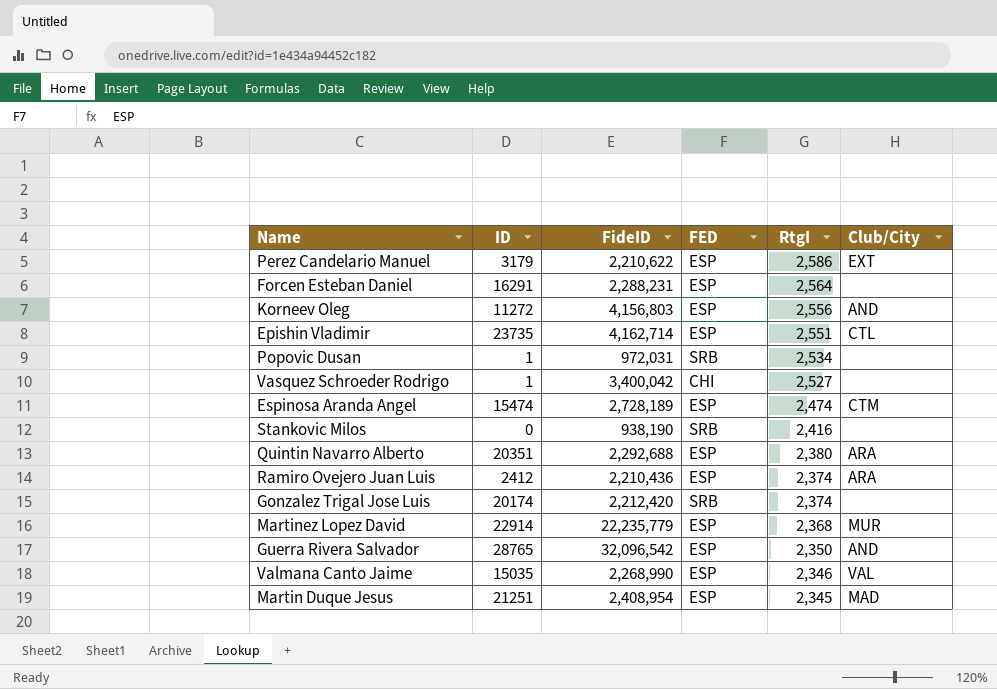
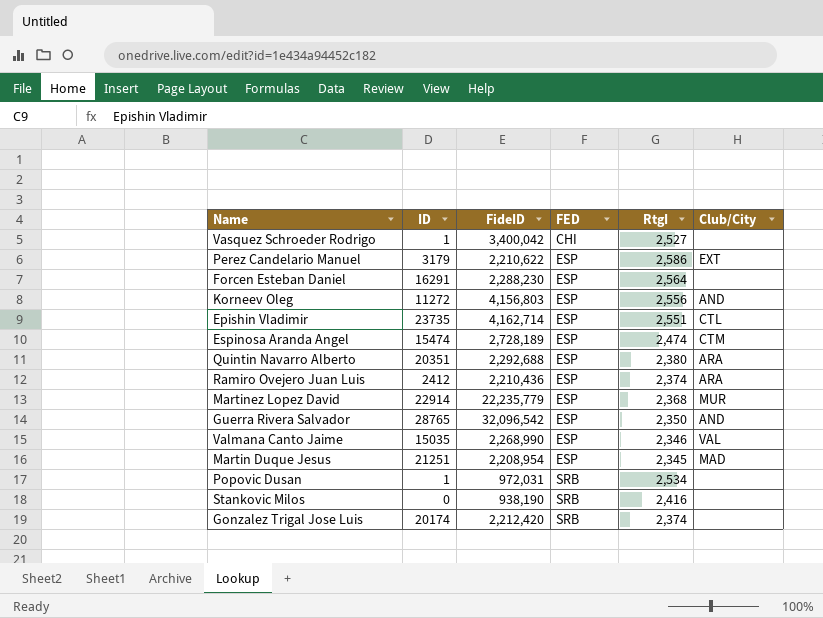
row order: RtgI descending -> FED ascending
Forcen Esteban Daniel | FideID: 2,288,231 -> 2,288,230
Martin Duque Jesus | FideID: 2,408,954 -> 2,208,954

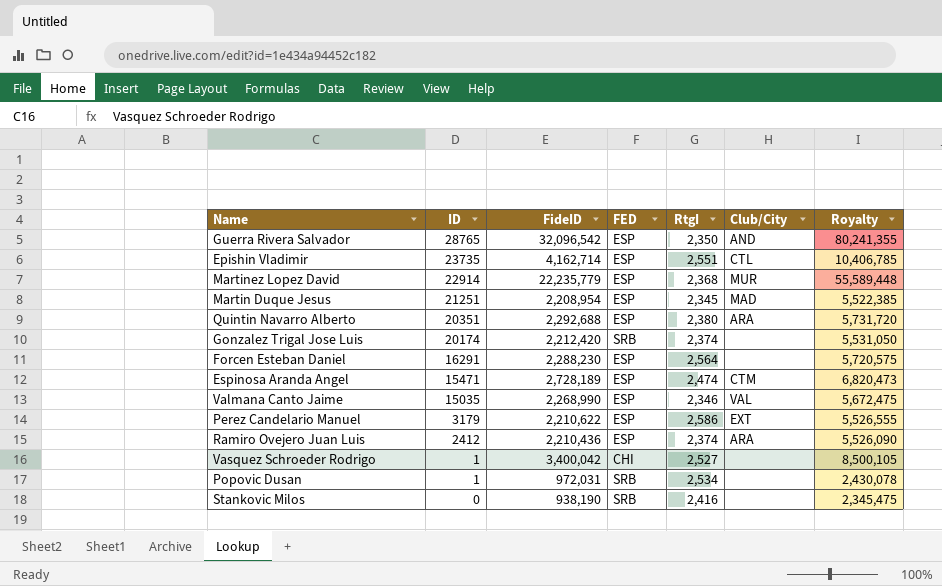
row order: FED ascending -> ID descending
column Royalty | formula: none -> [FideID] * 2.5
row Korneev Oleg: 11272 | 4,156,803 | ESP | 2,556 | AND -> none
Espinosa Aranda Angel | ID: 15474 -> 15471

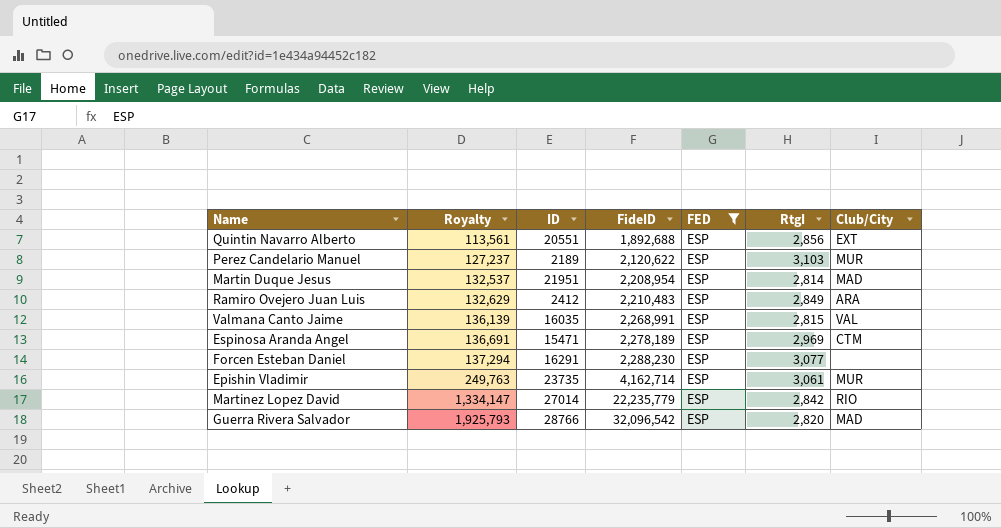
filter: none -> FED = ESP
row order: ID descending -> Royalty ascending
column Royalty | formula: [FideID] * 2.5 -> [FideID] * 0.06
column Royalty | position: 7 -> 2
Quintin Navarro Alberto | ID: 20351 -> 20551
Quintin Navarro Alberto | FideID: 2,292,688 -> 1,892,688
Quintin Navarro Alberto | RtgI: 2,380 -> 2,856
Quintin Navarro Alberto | Club/City: ARA -> EXT
Perez Candelario Manuel | ID: 3179 -> 2189
Perez Candelario Manuel | FideID: 2,210,622 -> 2,120,622
Perez Candelario Manuel | RtgI: 2,586 -> 3,103
Perez Candelario Manuel | Club/City: EXT -> MUR
Martin Duque Jesus | ID: 21251 -> 21951
Martin Duque Jesus | RtgI: 2,345 -> 2,814
Ramiro Ovejero Juan Luis | FideID: 2,210,436 -> 2,210,483
Ramiro Ovejero Juan Luis | RtgI: 2,374 -> 2,849
Valmana Canto Jaime | ID: 15035 -> 16035
Valmana Canto Jaime | FideID: 2,268,990 -> 2,268,991
Valmana Canto Jaime | RtgI: 2,346 -> 2,815
Espinosa Aranda Angel | FideID: 2,728,189 -> 2,278,189
Espinosa Aranda Angel | RtgI: 2,474 -> 2,969
Forcen Esteban Daniel | RtgI: 2,564 -> 3,077
Epishin Vladimir | RtgI: 2,551 -> 3,061
Epishin Vladimir | Club/City: CTL -> MUR
Martinez Lopez David | ID: 22914 -> 27014
Martinez Lopez David | RtgI: 2,368 -> 2,842
Martinez Lopez David | Club/City: MUR -> RIO
Guerra Rivera Salvador | ID: 28765 -> 28766
Guerra Rivera Salvador | RtgI: 2,350 -> 2,820
Guerra Rivera Salvador | Club/City: AND -> MAD

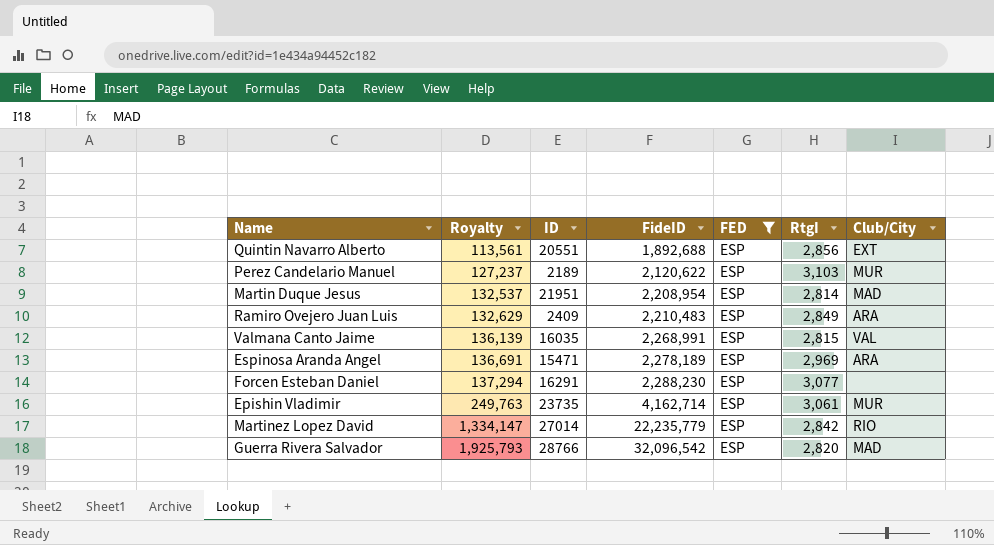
Ramiro Ovejero Juan Luis | ID: 2412 -> 2409
Espinosa Aranda Angel | Club/City: CTM -> ARA

